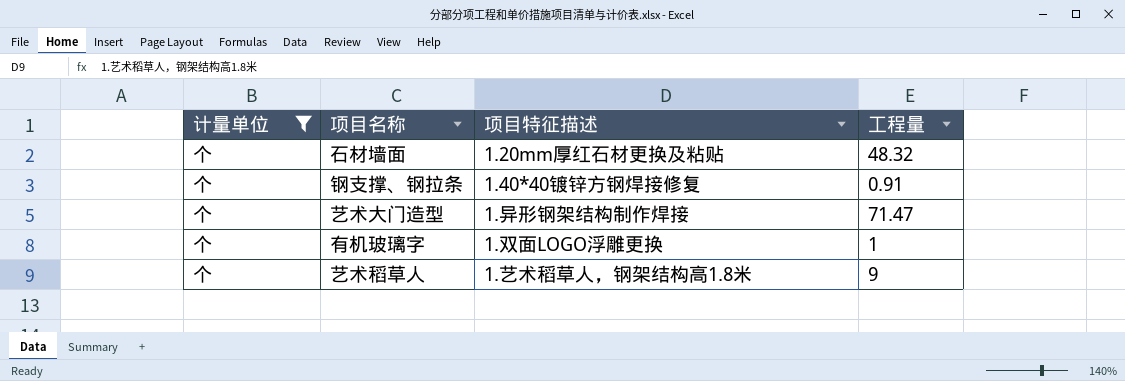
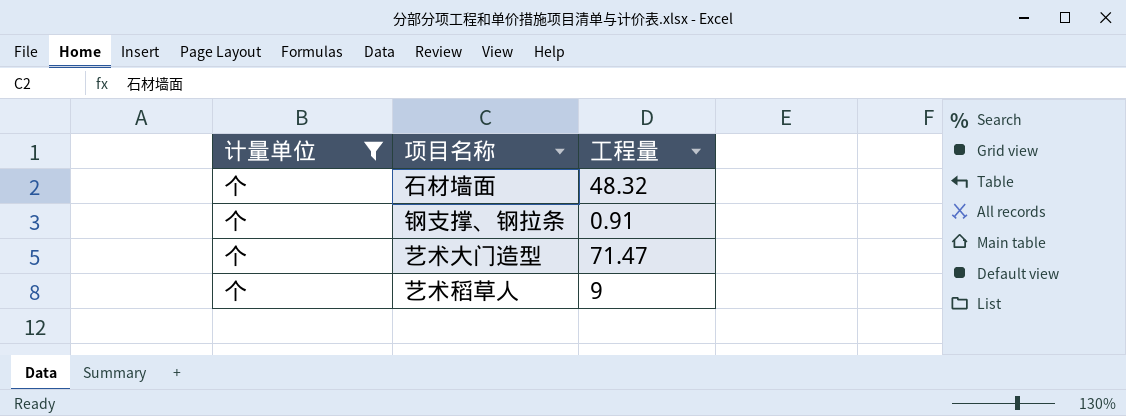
column 项目特征描述 | position: 3 -> none
row 有机玻璃字: 个 | 1.双面LOGO浮雕更换 | 1 -> none

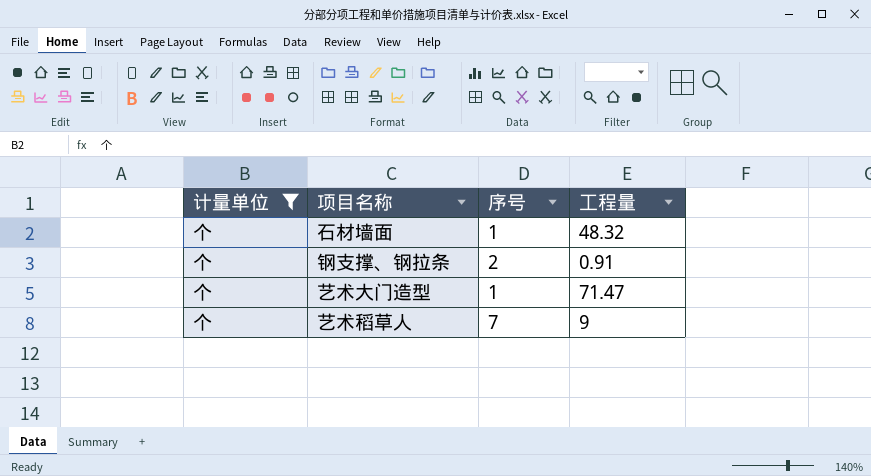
column 序号 | position: none -> 3

